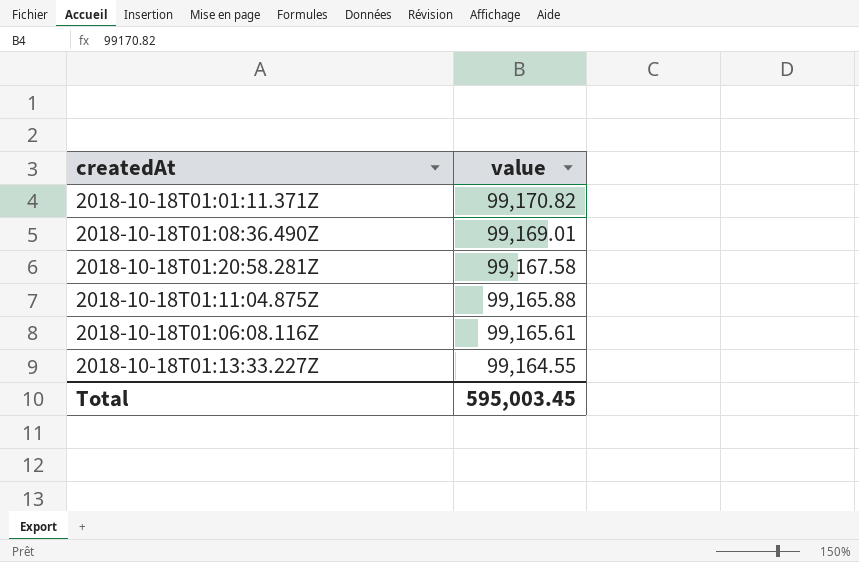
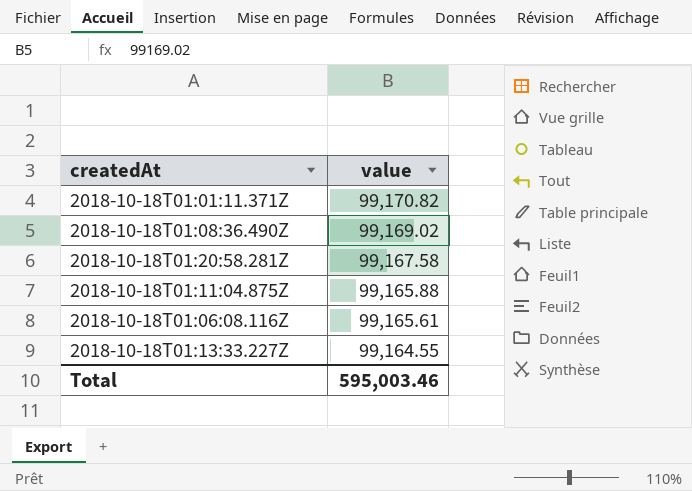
2018-10-18T01:08:36.490Z | value: 99,169.01 -> 99,169.02
Total | value: 595,003.45 -> 595,003.46

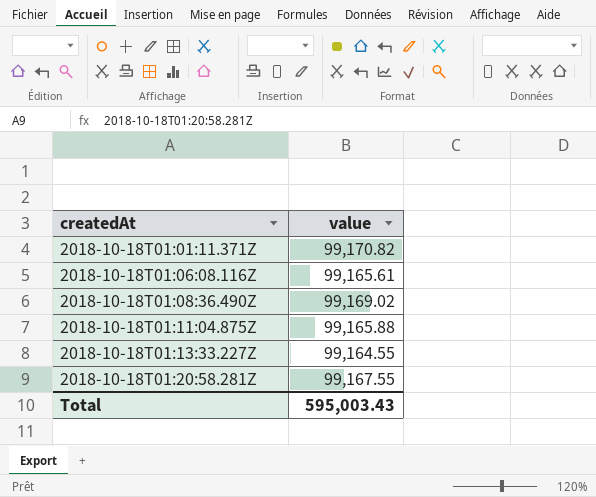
row order: value descending -> createdAt ascending
2018-10-18T01:20:58.281Z | value: 99,167.58 -> 99,167.55
Total | value: 595,003.46 -> 595,003.43

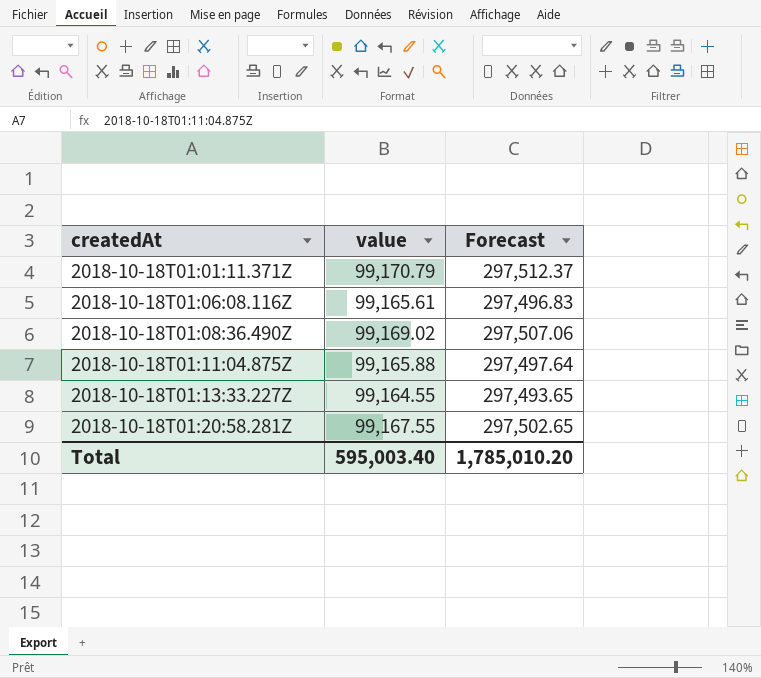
column Forecast | formula: none -> [value] * 3
2018-10-18T01:01:11.371Z | value: 99,170.82 -> 99,170.79
Total | value: 595,003.43 -> 595,003.40

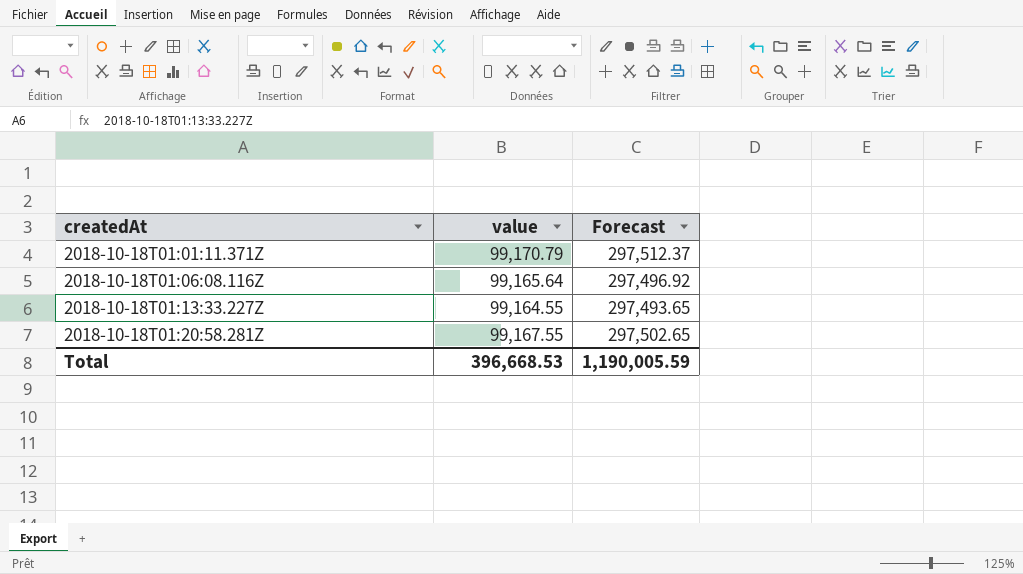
row 2018-10-18T01:08:36.490Z: 99,169.02 | 297,507.06 -> none
row 2018-10-18T01:11:04.875Z: 99,165.88 | 297,497.64 -> none
2018-10-18T01:06:08.116Z | value: 99,165.61 -> 99,165.64
2018-10-18T01:06:08.116Z | Forecast: 297,496.83 -> 297,496.92
Total | value: 595,003.40 -> 396,668.53
Total | Forecast: 1,785,010.20 -> 1,190,005.59

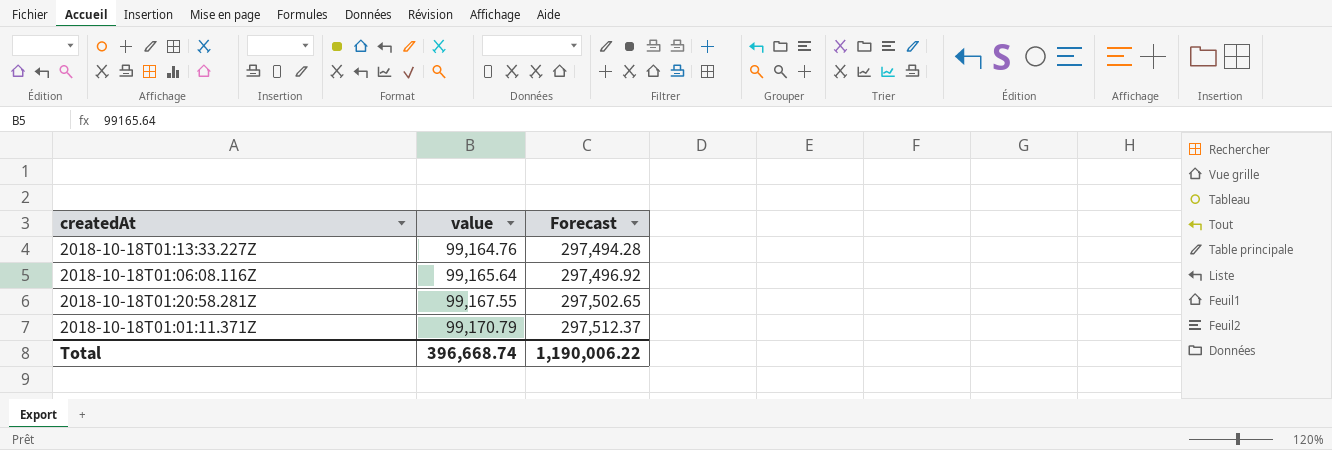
row order: createdAt ascending -> value ascending
2018-10-18T01:13:33.227Z | value: 99,164.55 -> 99,164.76
2018-10-18T01:13:33.227Z | Forecast: 297,493.65 -> 297,494.28
Total | value: 396,668.53 -> 396,668.74
Total | Forecast: 1,190,005.59 -> 1,190,006.22

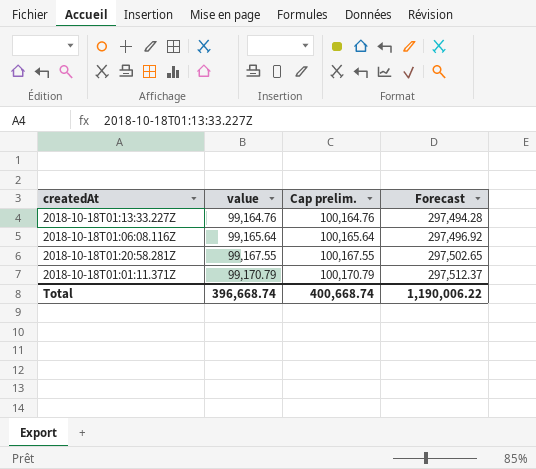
column Cap prelim. | formula: none -> [value] + 1000

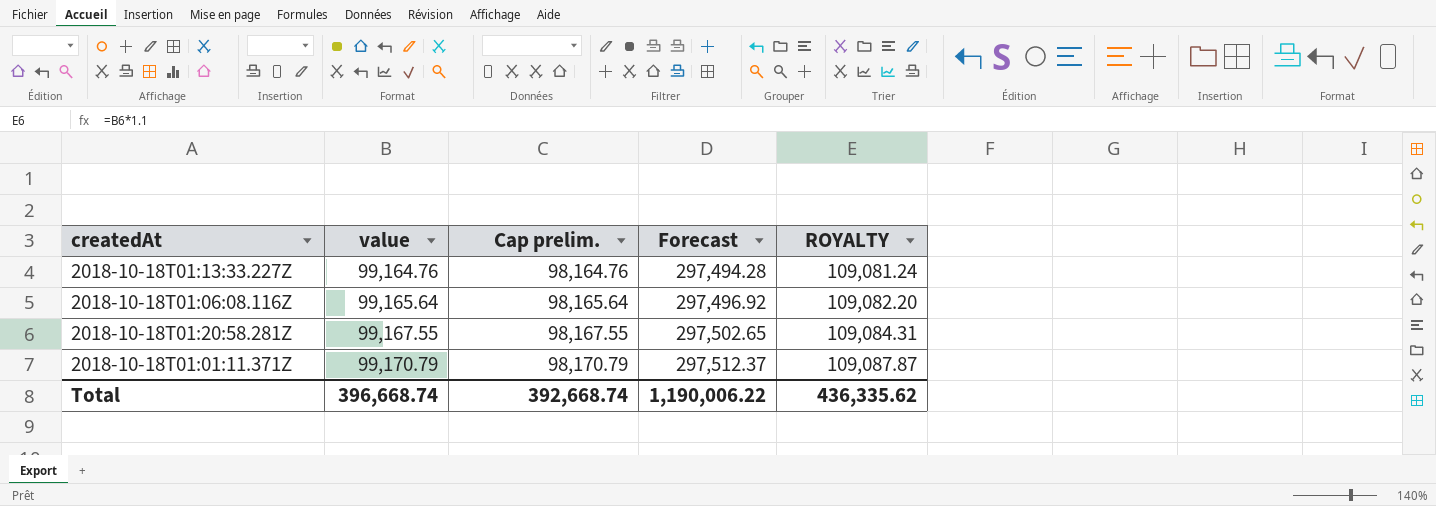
column Cap prelim. | formula: [value] + 1000 -> [value] - 1000
column ROYALTY | formula: none -> [value] * 1.1
Total | Cap prelim.: 400,668.74 -> 392,668.74

